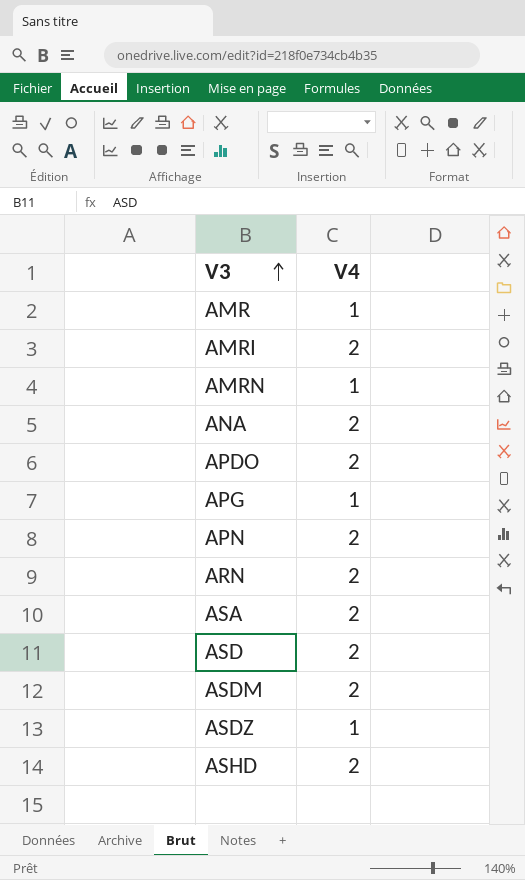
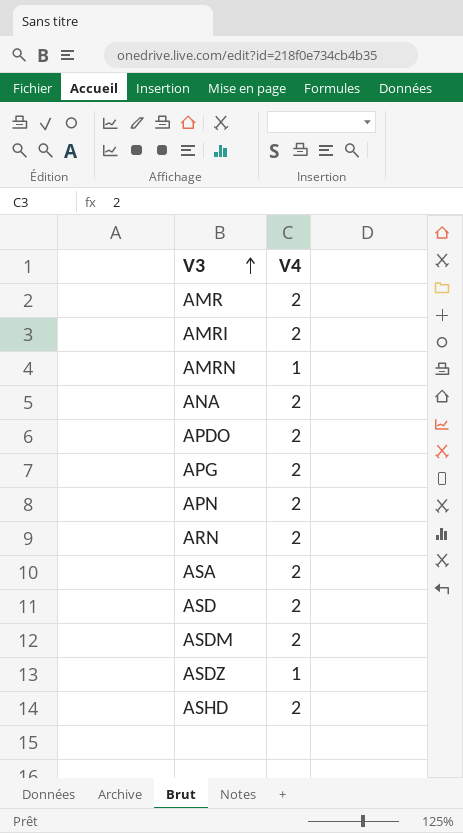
AMR | V4: 1 -> 2
APG | V4: 1 -> 2

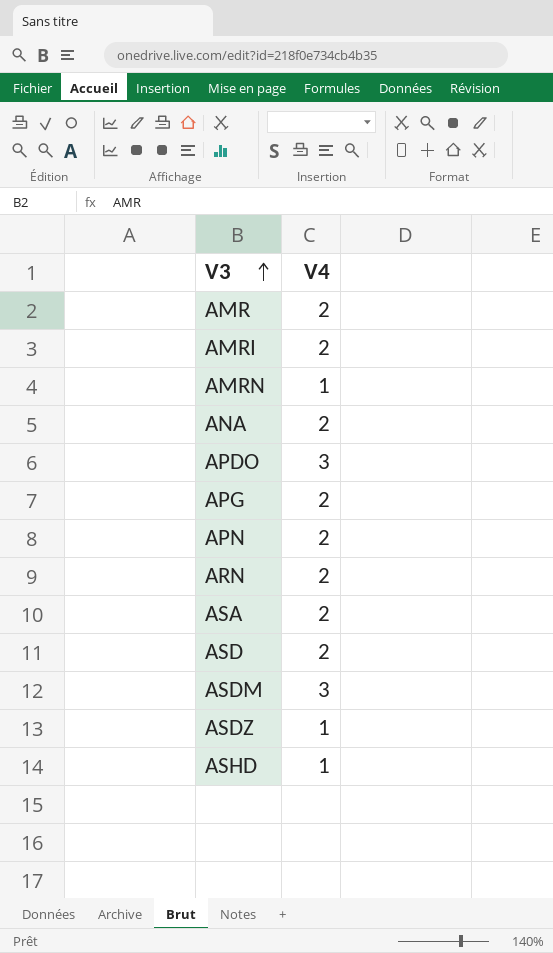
APDO | V4: 2 -> 3
ASDM | V4: 2 -> 3
ASHD | V4: 2 -> 1

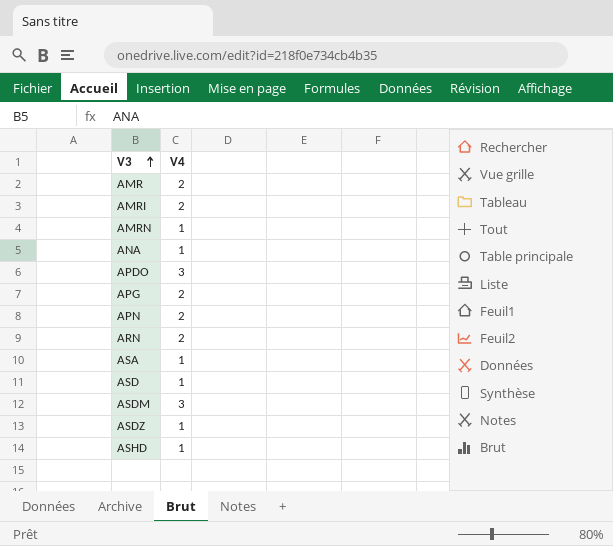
ANA | V4: 2 -> 1
ASA | V4: 2 -> 1
ASD | V4: 2 -> 1

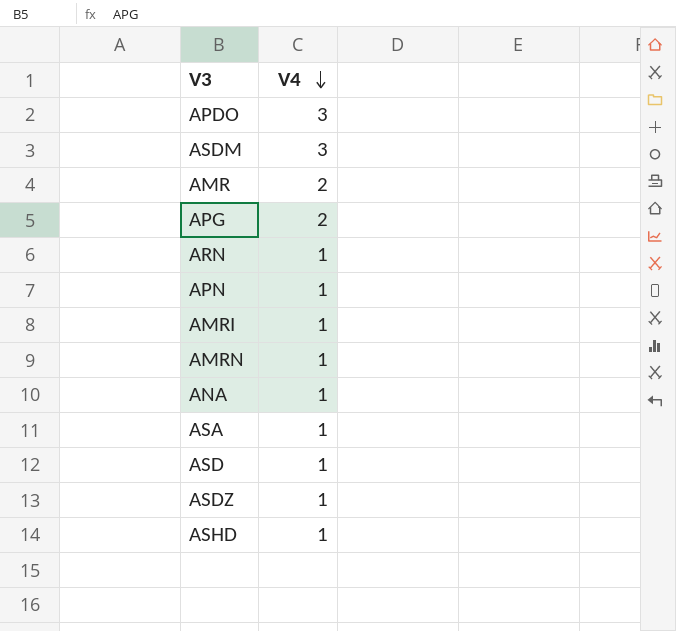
row order: V3 ascending -> V4 descending
ARN | V4: 2 -> 1
APN | V4: 2 -> 1
AMRI | V4: 2 -> 1

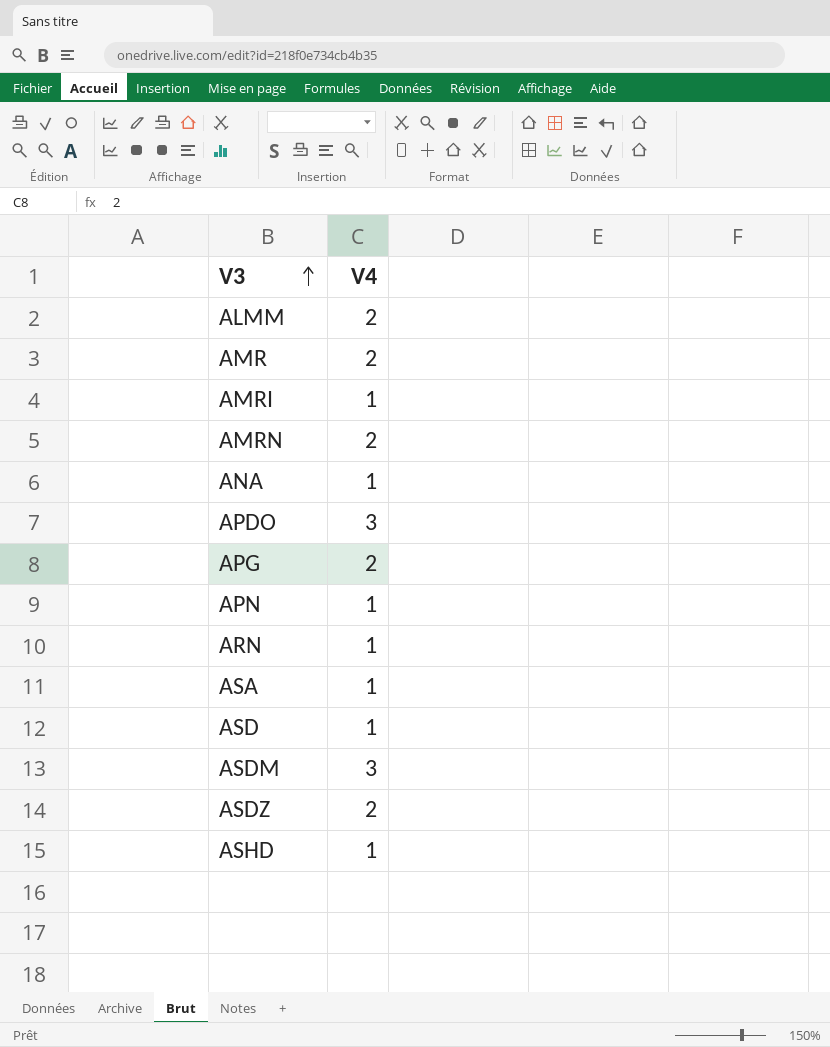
row order: V4 descending -> V3 ascending
row ALMM: none -> 2
AMRN | V4: 1 -> 2
ASDZ | V4: 1 -> 2

